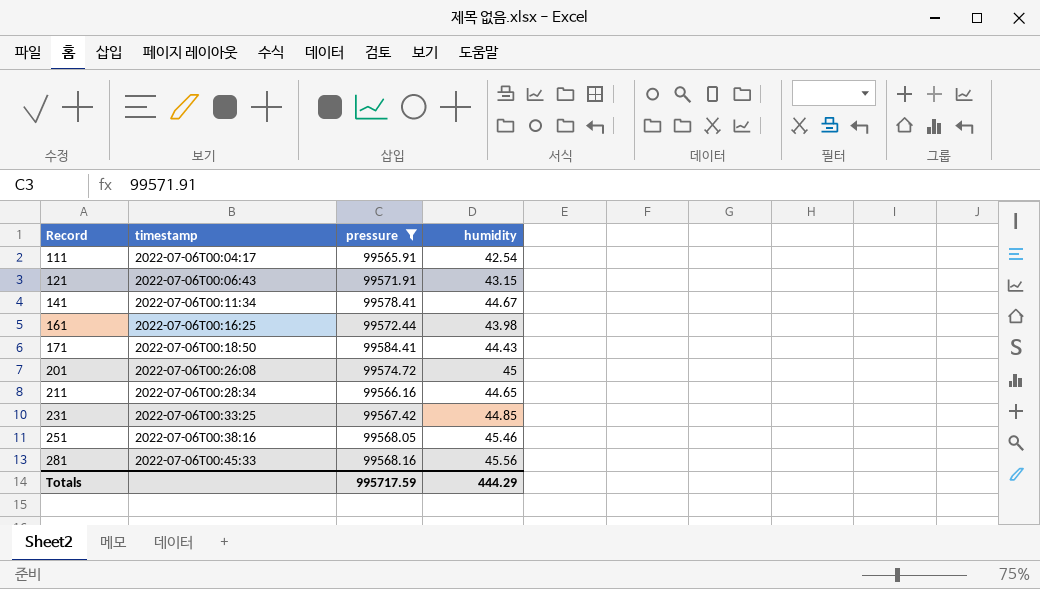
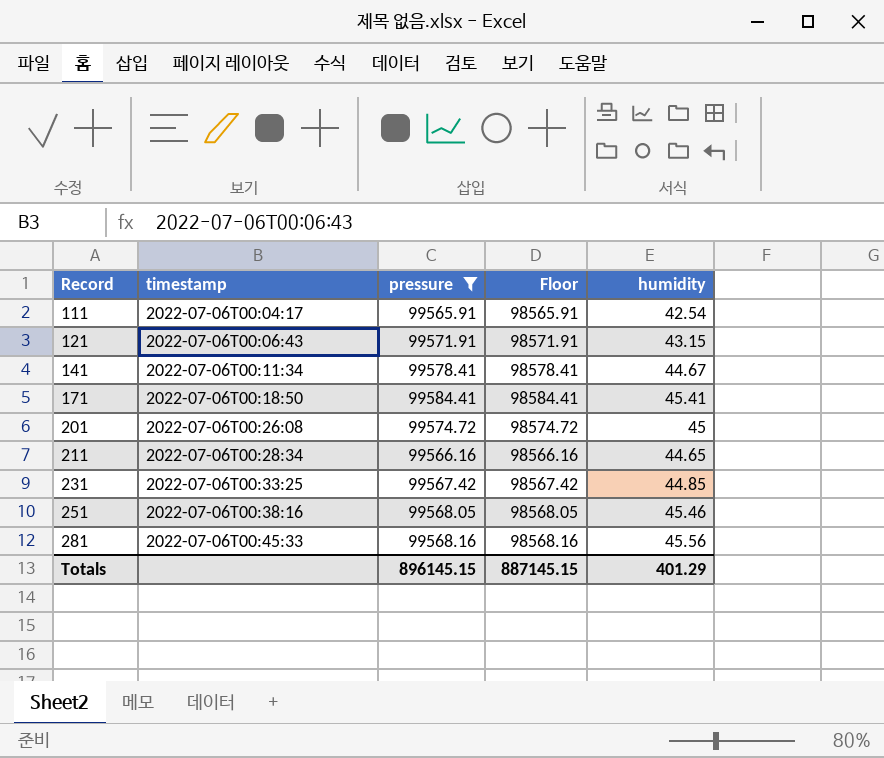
column Floor | formula: none -> [pressure] - 1000
row 161: 2022-07-06T00:16:25 | 99572.44 | 43.98 -> none
171 | humidity: 44.43 -> 45.41
Totals | pressure: 995717.59 -> 896145.15
Totals | humidity: 444.29 -> 401.29

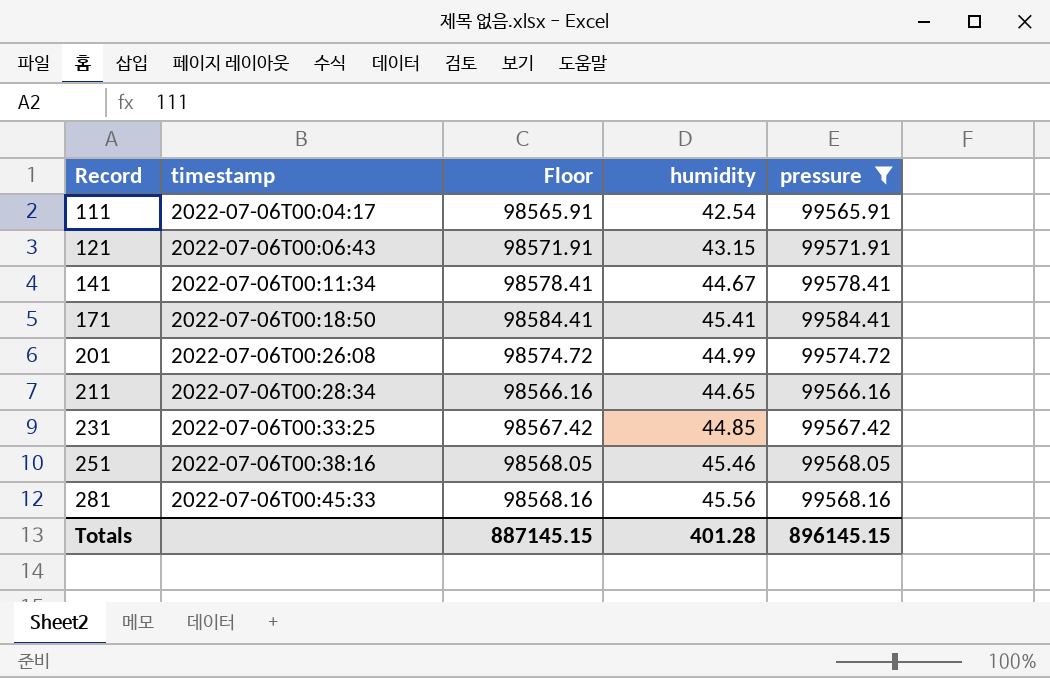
column pressure | position: 3 -> 5
201 | humidity: 45 -> 44.99
Totals | humidity: 401.29 -> 401.28

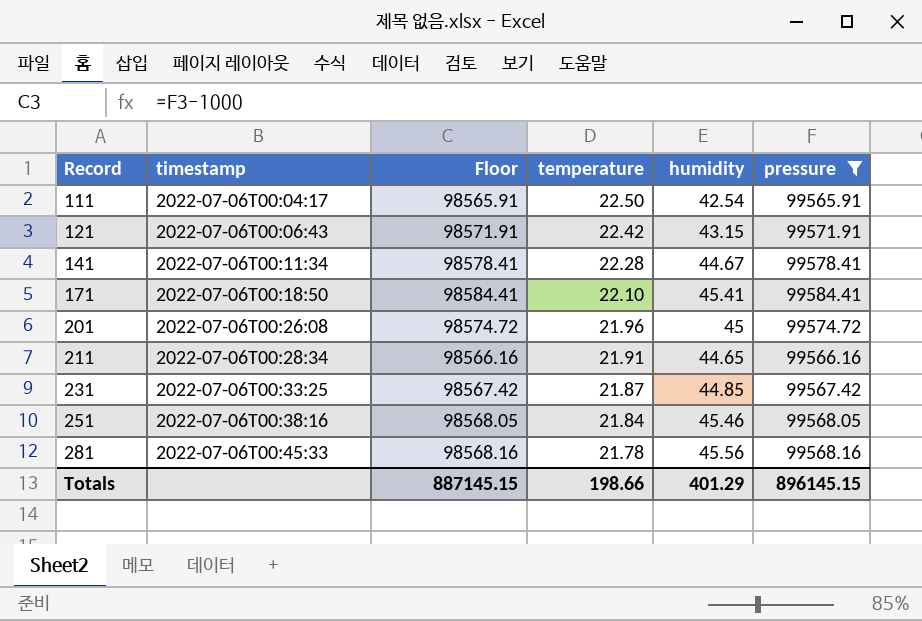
column temperature | position: none -> 4
201 | humidity: 44.99 -> 45
Totals | humidity: 401.28 -> 401.29

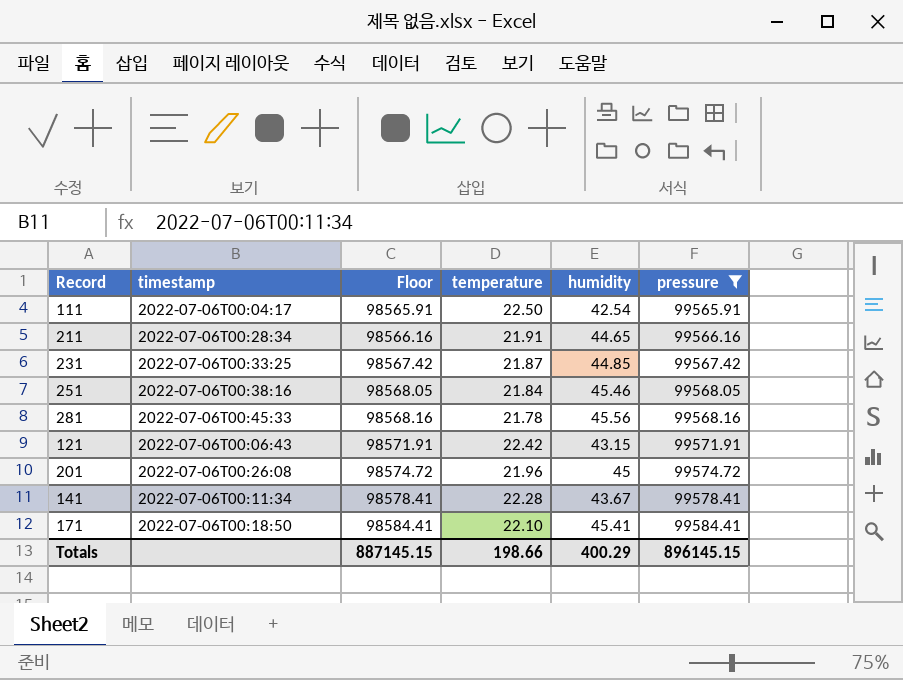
row order: Record ascending -> Floor ascending
141 | humidity: 44.67 -> 43.67
Totals | humidity: 401.29 -> 400.29

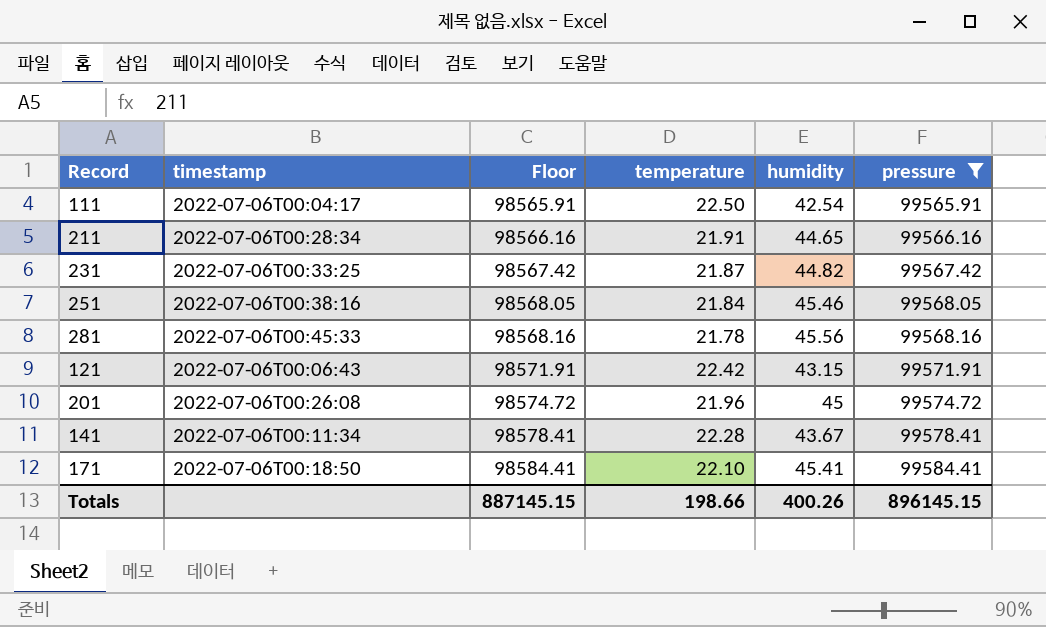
231 | humidity: 44.85 -> 44.82
Totals | humidity: 400.29 -> 400.26

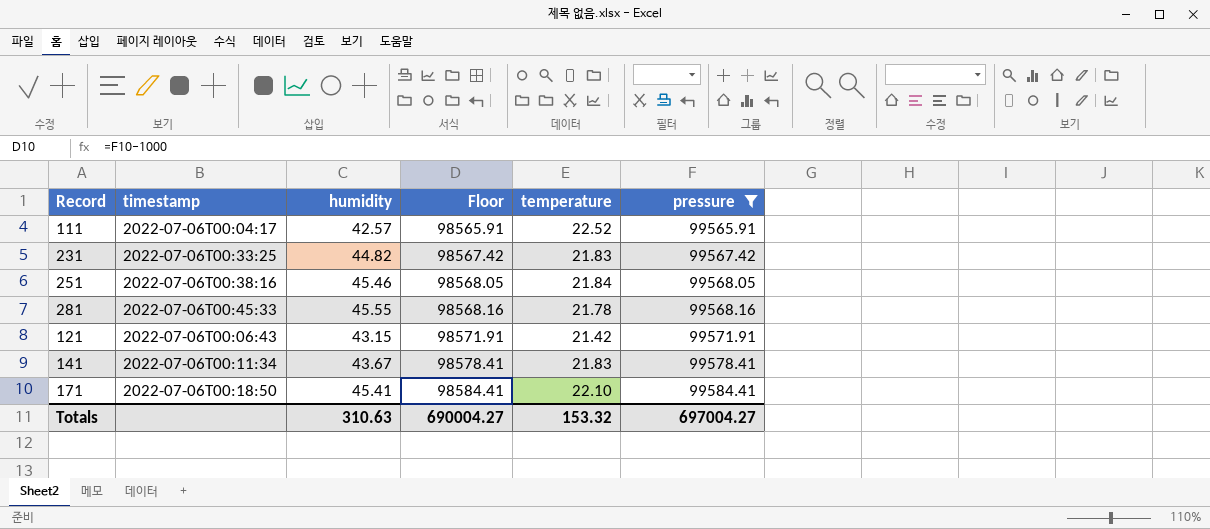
column humidity | position: 5 -> 3
row 211: 2022-07-06T00:28:34 | 98566.16 | 21.91 | 44.65 | 99566.16 -> none
row 201: 2022-07-06T00:26:08 | 98574.72 | 21.96 | 45 | 99574.72 -> none
111 | humidity: 42.54 -> 42.57
111 | temperature: 22.50 -> 22.52
231 | temperature: 21.87 -> 21.83
281 | humidity: 45.56 -> 45.55
121 | temperature: 22.42 -> 21.42
141 | temperature: 22.28 -> 21.83
Totals | humidity: 400.26 -> 310.63
Totals | Floor: 887145.15 -> 690004.27
Totals | temperature: 198.66 -> 153.32
Totals | pressure: 896145.15 -> 697004.27

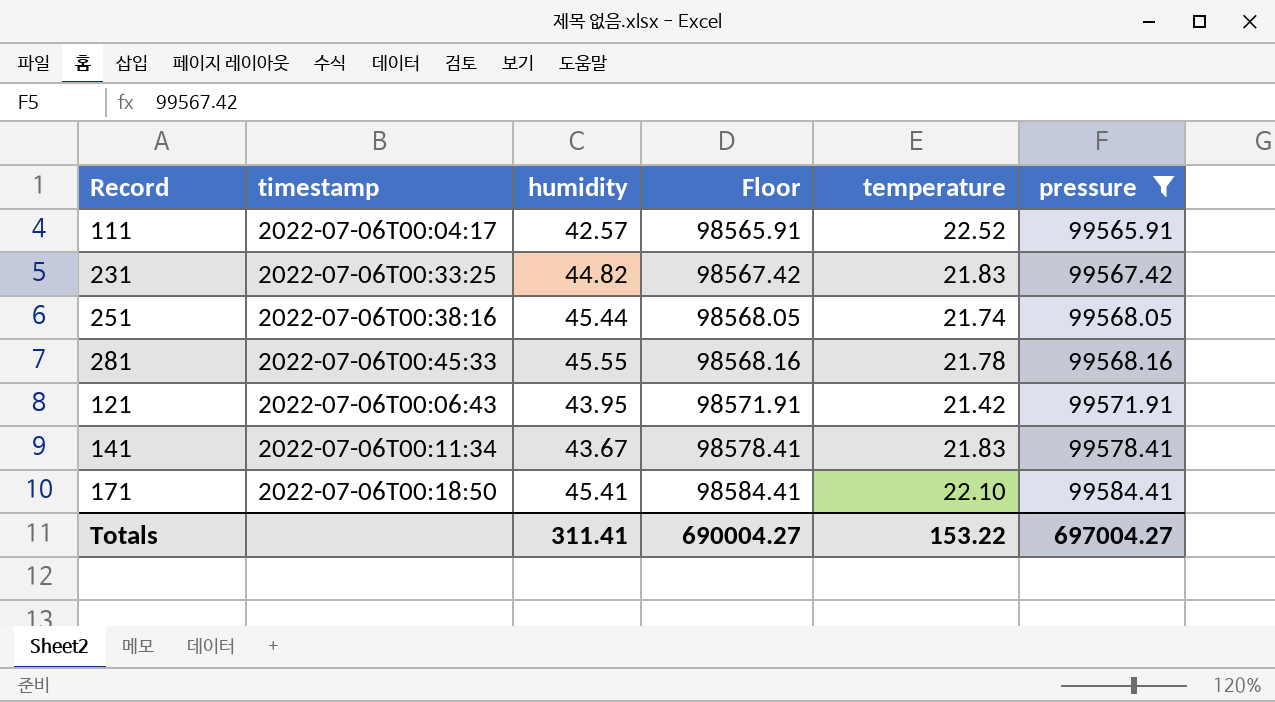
251 | humidity: 45.46 -> 45.44
251 | temperature: 21.84 -> 21.74
121 | humidity: 43.15 -> 43.95
Totals | humidity: 310.63 -> 311.41
Totals | temperature: 153.32 -> 153.22

